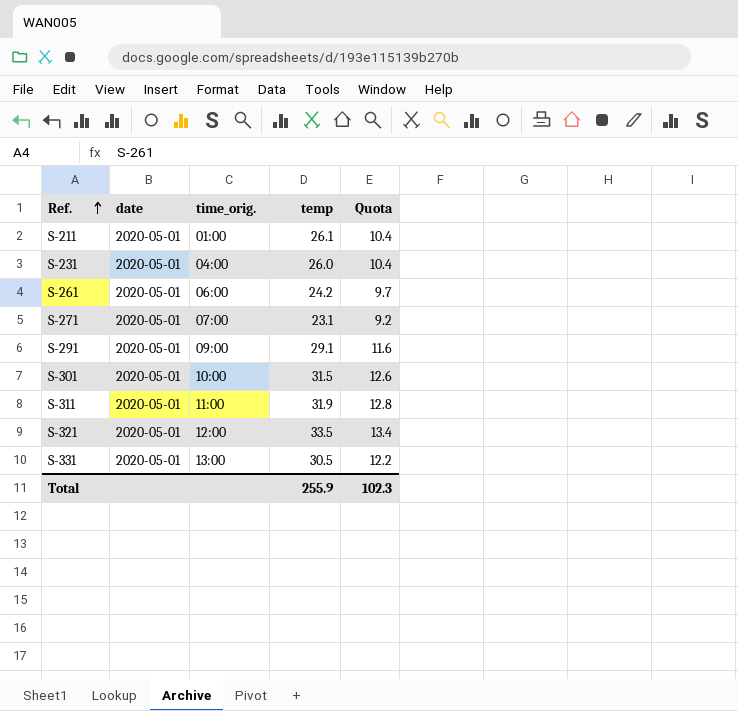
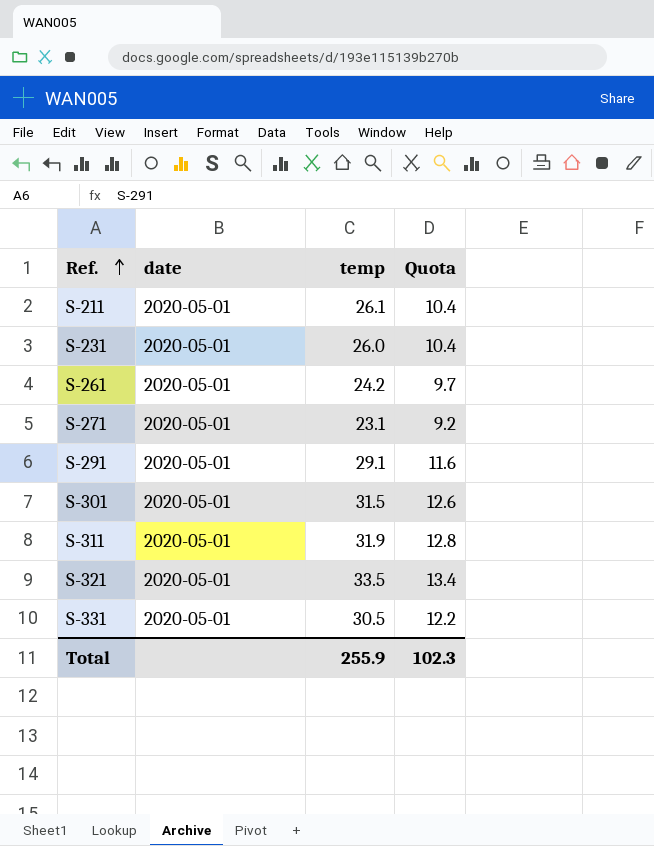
column time_orig. | position: 3 -> none

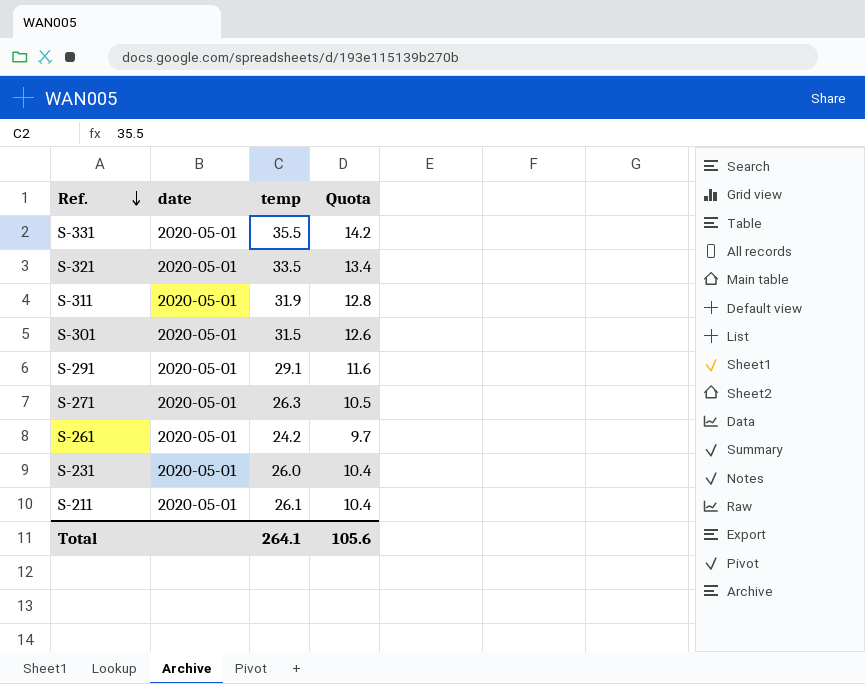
row order: Ref. ascending -> Ref. descending
S-331 | temp: 30.5 -> 35.5
S-331 | Quota: 12.2 -> 14.2
S-271 | temp: 23.1 -> 26.3
S-271 | Quota: 9.2 -> 10.5
Total | temp: 255.9 -> 264.1
Total | Quota: 102.3 -> 105.6

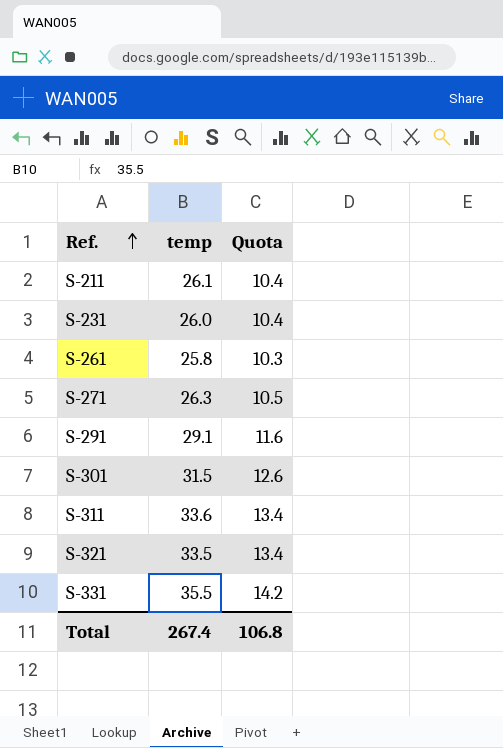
row order: Ref. descending -> Ref. ascending
column date | position: 2 -> none
S-261 | temp: 24.2 -> 25.8
S-261 | Quota: 9.7 -> 10.3
S-311 | temp: 31.9 -> 33.6
S-311 | Quota: 12.8 -> 13.4
Total | temp: 264.1 -> 267.4
Total | Quota: 105.6 -> 106.8

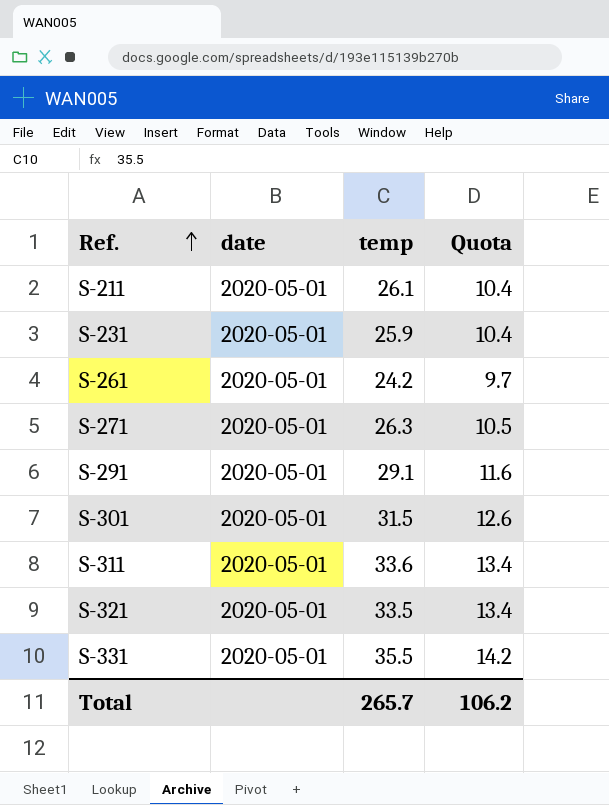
column date | position: none -> 2
S-231 | temp: 26.0 -> 25.9
S-261 | temp: 25.8 -> 24.2
S-261 | Quota: 10.3 -> 9.7
Total | temp: 267.4 -> 265.7
Total | Quota: 106.8 -> 106.2

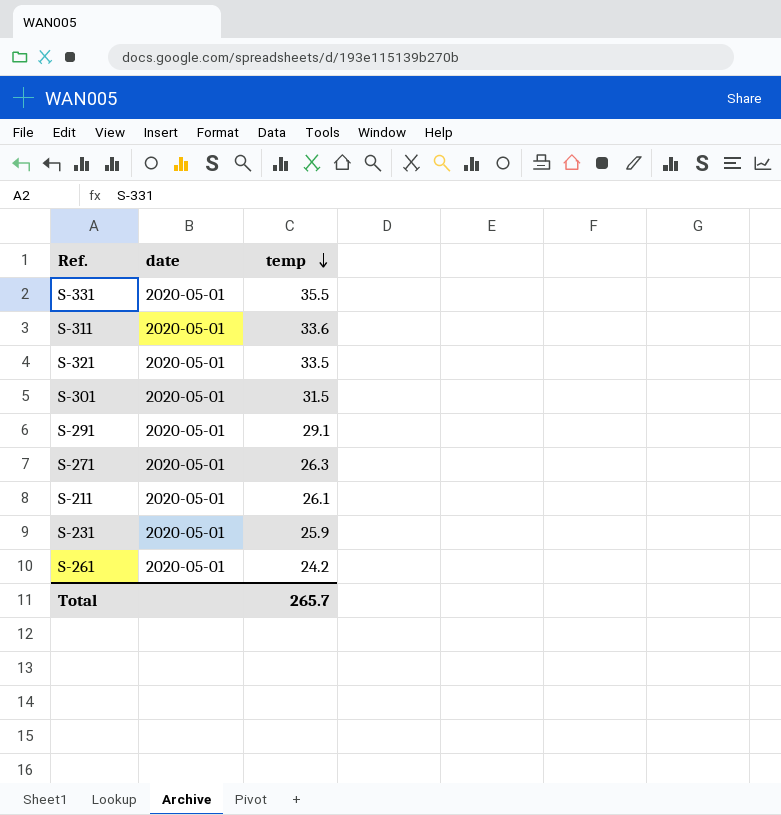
row order: Ref. ascending -> temp descending
column Quota | formula: [temp] * 0.4 -> none

